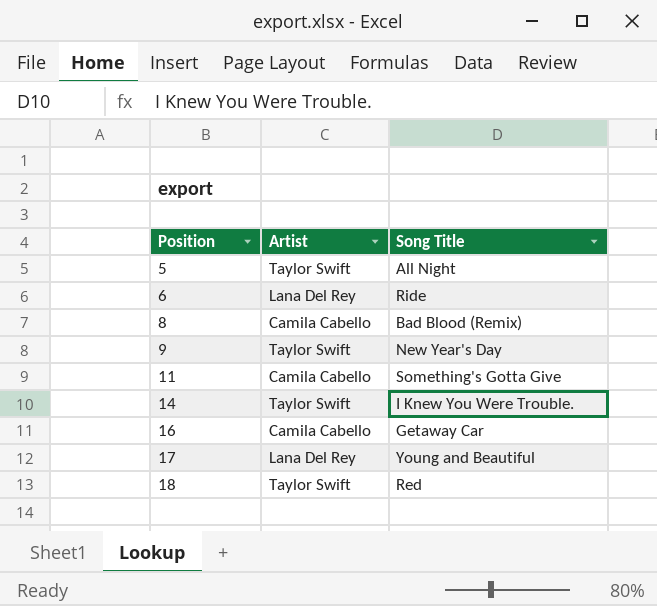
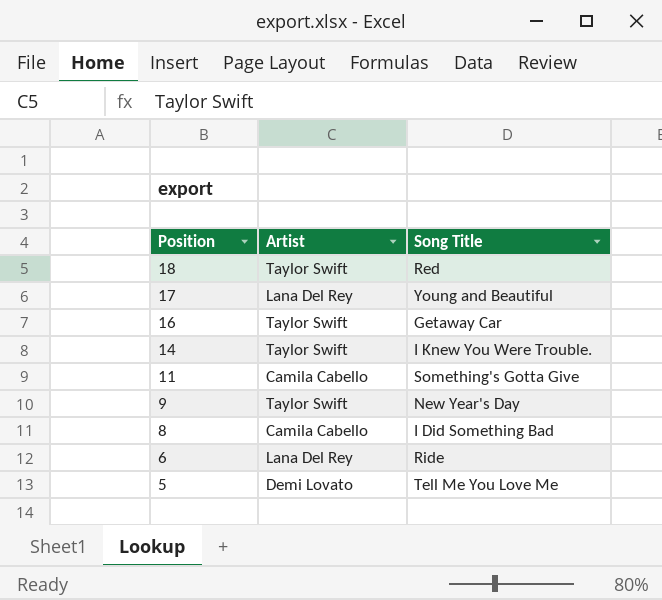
row order: Position ascending -> Position descending
16 | Artist: Camila Cabello -> Taylor Swift
8 | Song Title: Bad Blood (Remix) -> I Did Something Bad
5 | Artist: Taylor Swift -> Demi Lovato
5 | Song Title: All Night -> Tell Me You Love Me

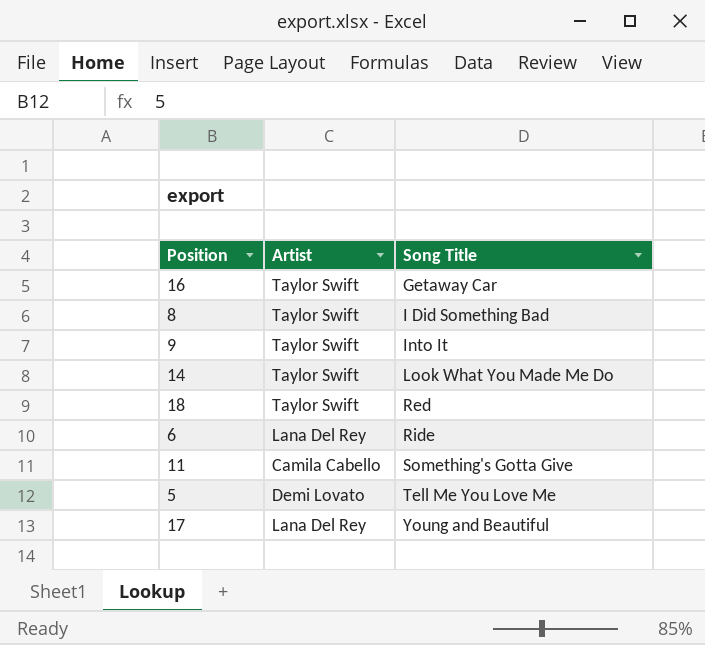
row order: Position descending -> Song Title ascending
8 | Artist: Camila Cabello -> Taylor Swift
9 | Song Title: New Year's Day -> Into It
14 | Song Title: I Knew You Were Trouble. -> Look What You Made Me Do

